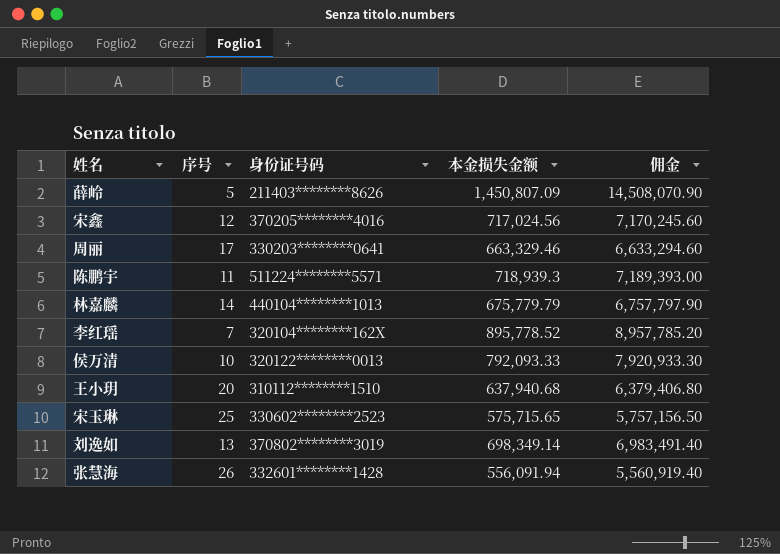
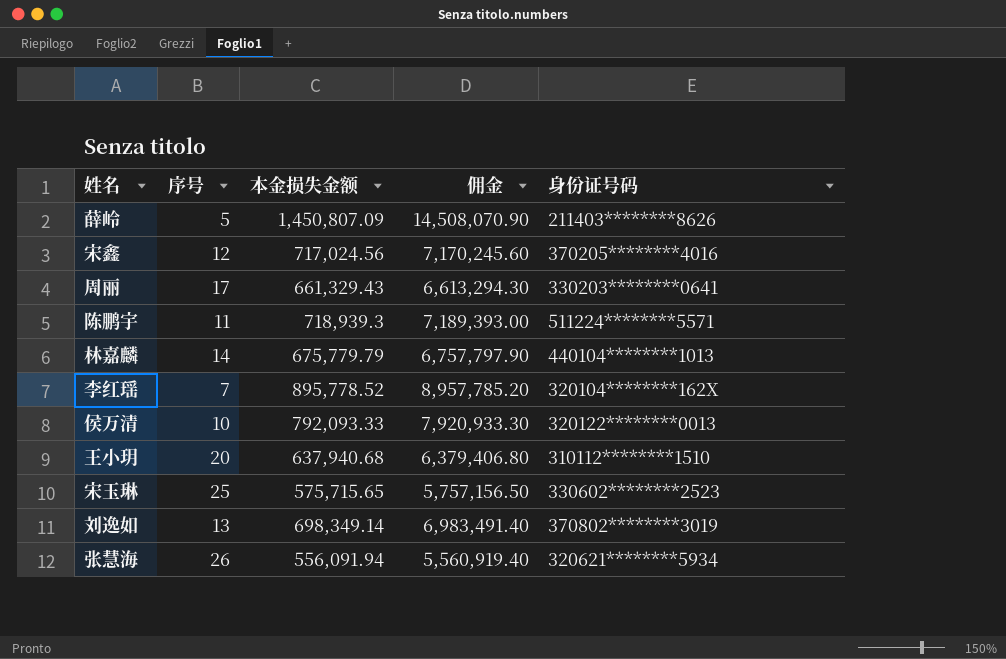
column 身份证号码 | position: 3 -> 5
周丽 | 本金损失金额: 663,329.46 -> 661,329.43
周丽 | 佣金: 6,633,294.60 -> 6,613,294.30
张慧海 | 身份证号码: 332601********1428 -> 320621********5934

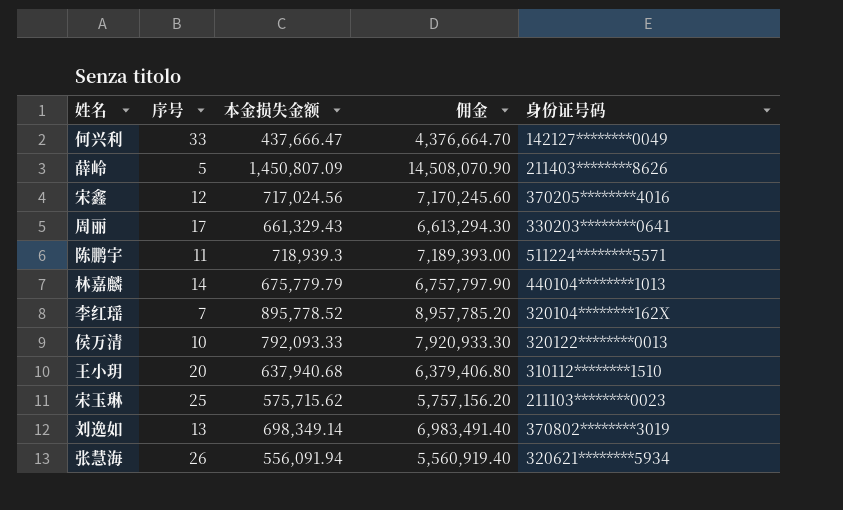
row 何兴利: none -> 33 | 437,666.47 | 4,376,664.70 | 142127********0049
宋玉琳 | 本金损失金额: 575,715.65 -> 575,715.62
宋玉琳 | 佣金: 5,757,156.50 -> 5,757,156.20
宋玉琳 | 身份证号码: 330602********2523 -> 211103********0023

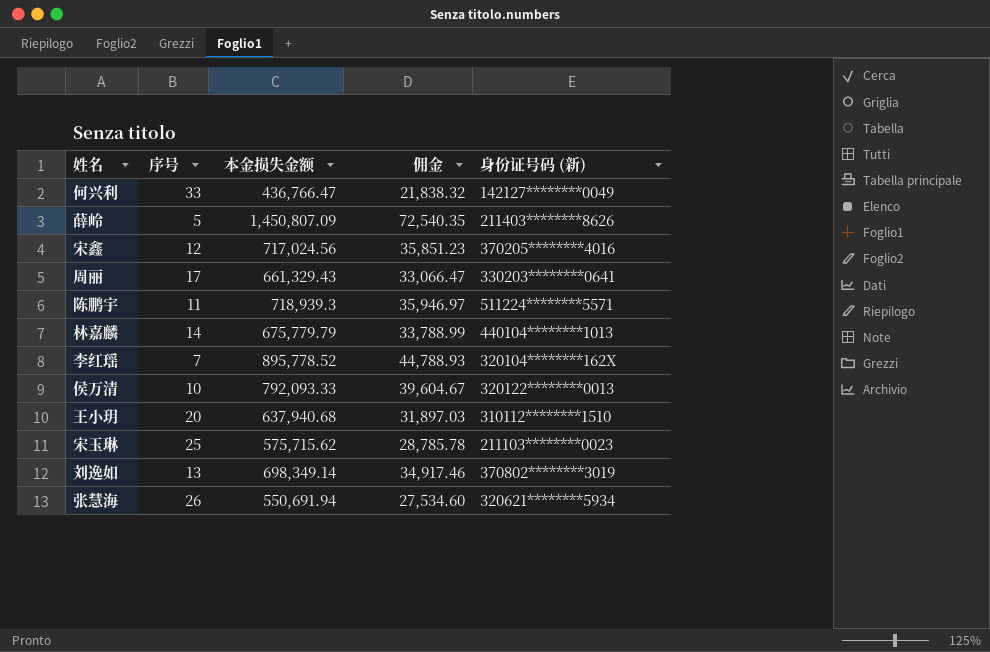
column 佣金 | formula: [本金损失金额] * 10 -> [本金损失金额] * 0.05
column name: 身份证号码 -> 身份证号码 (新)
何兴利 | 本金损失金额: 437,666.47 -> 436,766.47
张慧海 | 本金损失金额: 556,091.94 -> 550,691.94

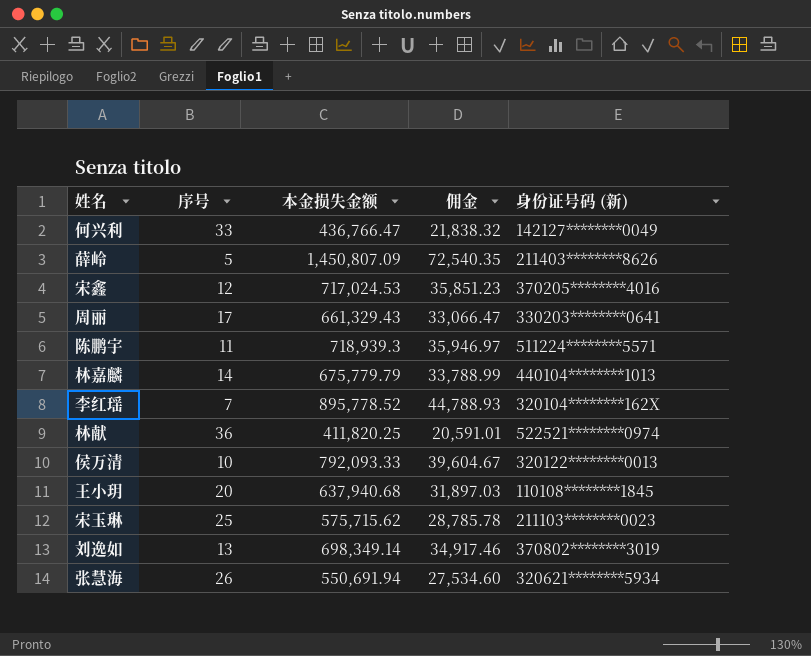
宋鑫 | 本金损失金额: 717,024.56 -> 717,024.53
row 林献: none -> 36 | 411,820.25 | 20,591.01 | 522521********0974
王小玥 | 身份证号码 (新): 310112********1510 -> 110108********1845

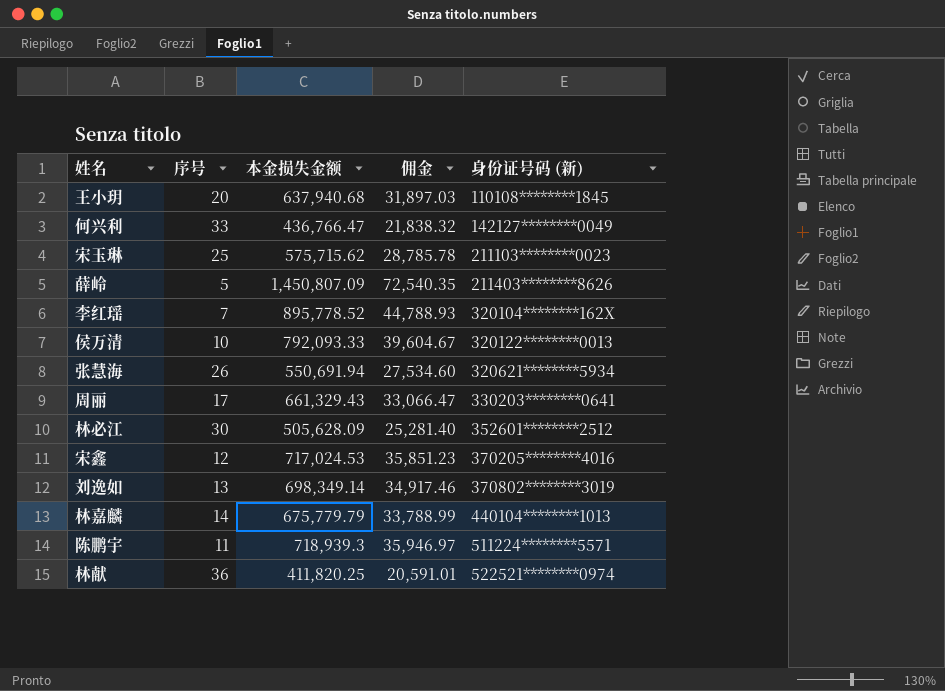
row order: none -> 身份证号码 (新) ascending
row 林必江: none -> 30 | 505,628.09 | 25,281.40 | 352601********2512

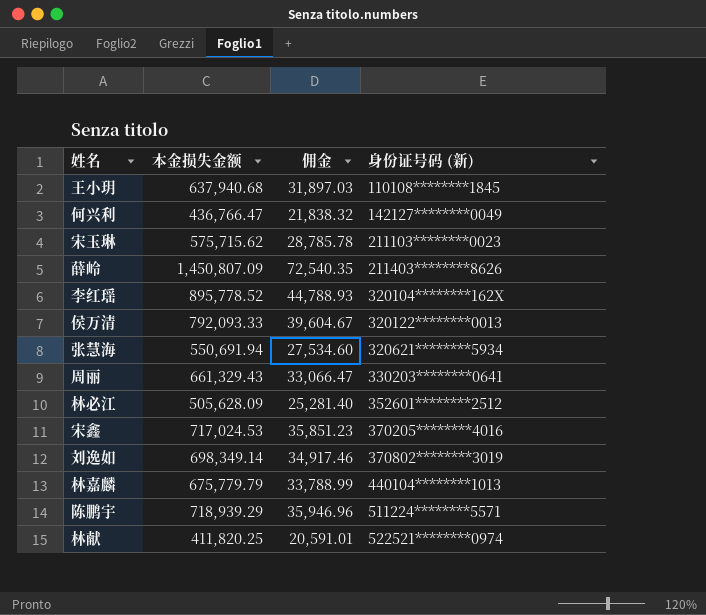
column 序号 | position: 2 -> none
陈鹏宇 | 本金损失金额: 718,939.3 -> 718,939.29
陈鹏宇 | 佣金: 35,946.97 -> 35,946.96

